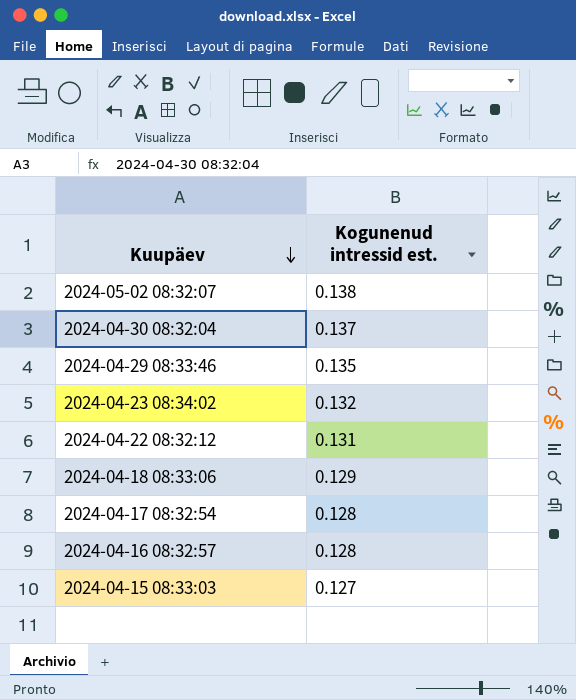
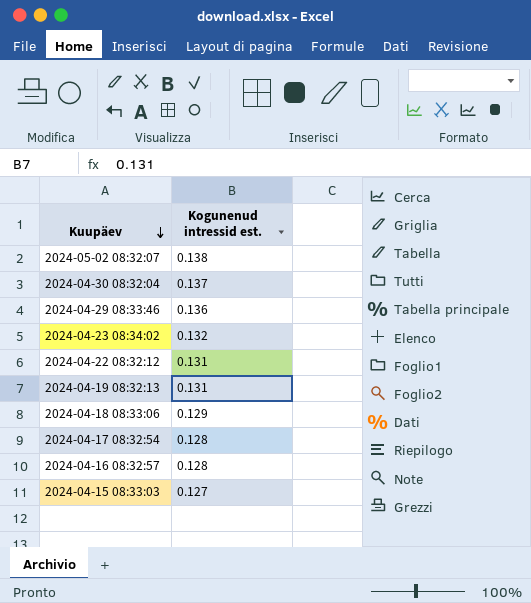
2024-04-29 08:33:46 | Kogunenud intressid est.: 0.135 -> 0.136
row 2024-04-19 08:32:13: none -> 0.131

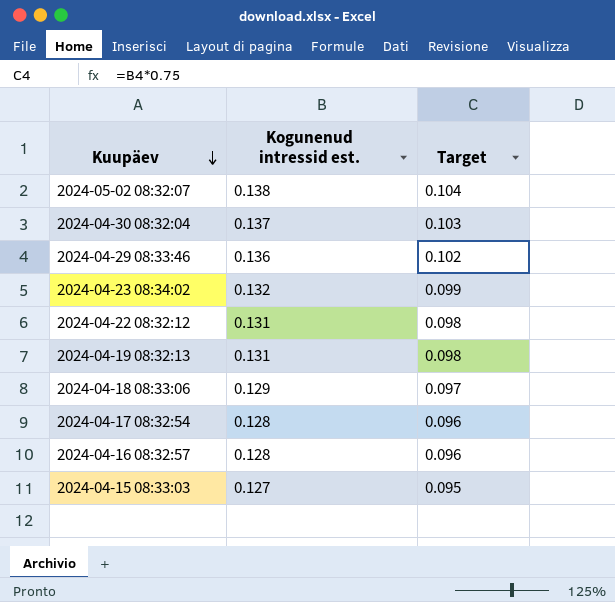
column Target | formula: none -> [Kogunenud intressid est.] * 0.75

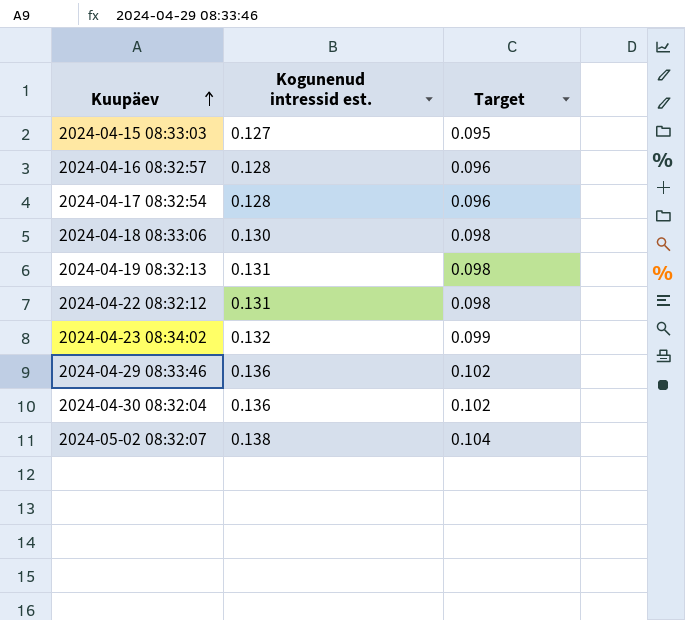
row order: Kuupäev descending -> Kuupäev ascending
2024-04-18 08:33:06 | Kogunenud intressid est.: 0.129 -> 0.130
2024-04-18 08:33:06 | Target: 0.097 -> 0.098
2024-04-30 08:32:04 | Kogunenud intressid est.: 0.137 -> 0.136
2024-04-30 08:32:04 | Target: 0.103 -> 0.102

